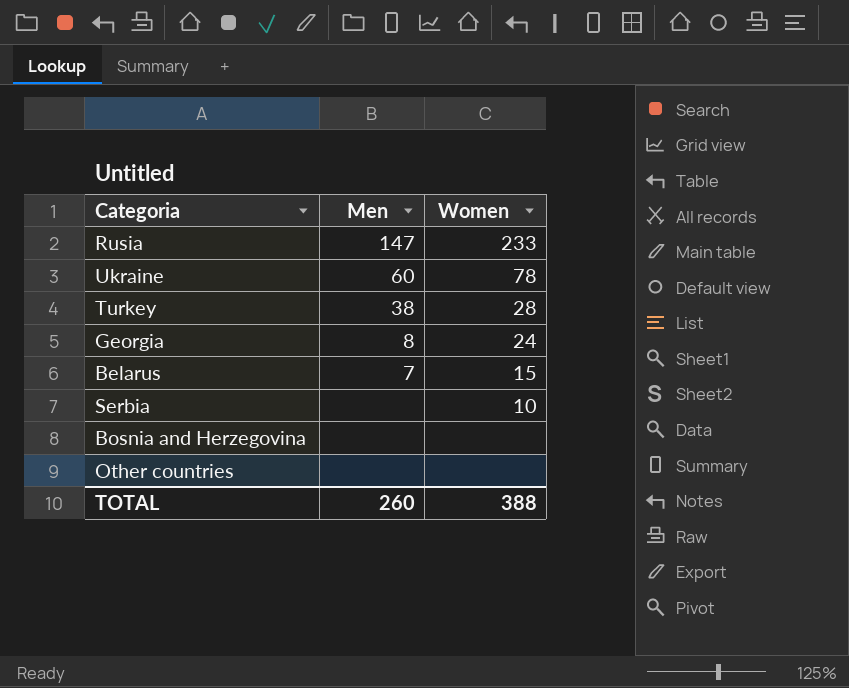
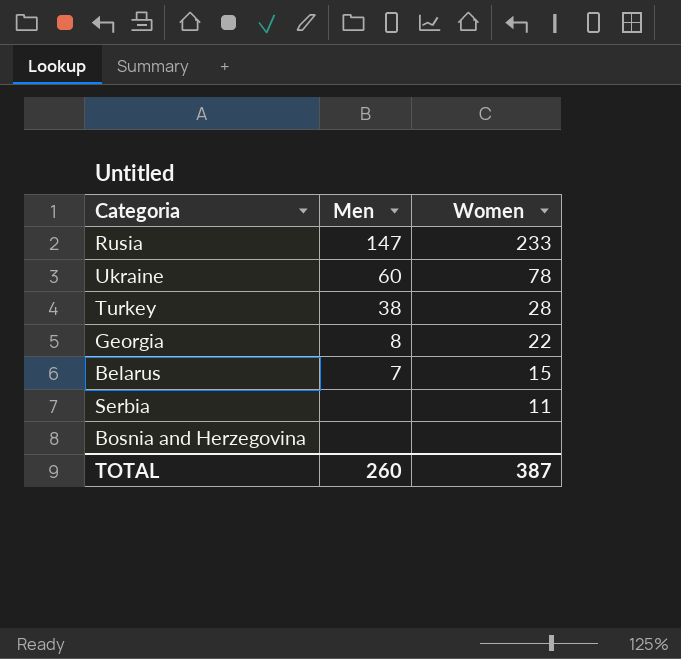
row Other countries: none | none -> none
Georgia | Women: 24 -> 22
Serbia | Women: 10 -> 11
TOTAL | Women: 388 -> 387

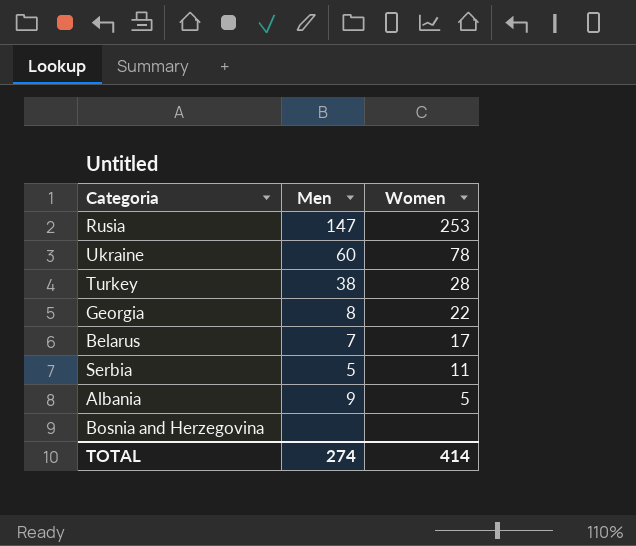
Rusia | Women: 233 -> 253
Belarus | Women: 15 -> 17
Serbia | Men: none -> 5
row Albania: none -> 9 | 5
TOTAL | Men: 260 -> 274
TOTAL | Women: 387 -> 414

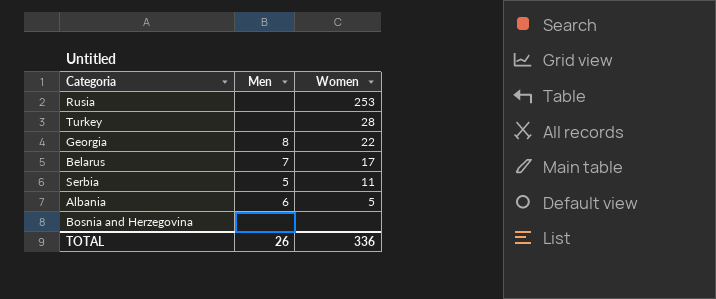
row Ukraine: 60 | 78 -> none
Rusia | Men: 147 -> none
Turkey | Men: 38 -> none
Albania | Men: 9 -> 6
TOTAL | Men: 274 -> 26
TOTAL | Women: 414 -> 336

